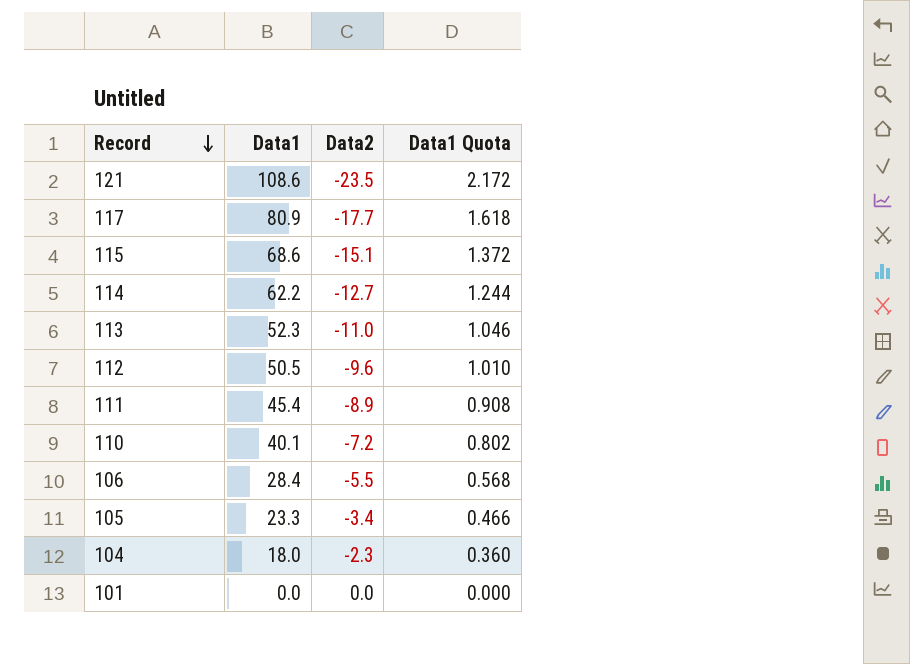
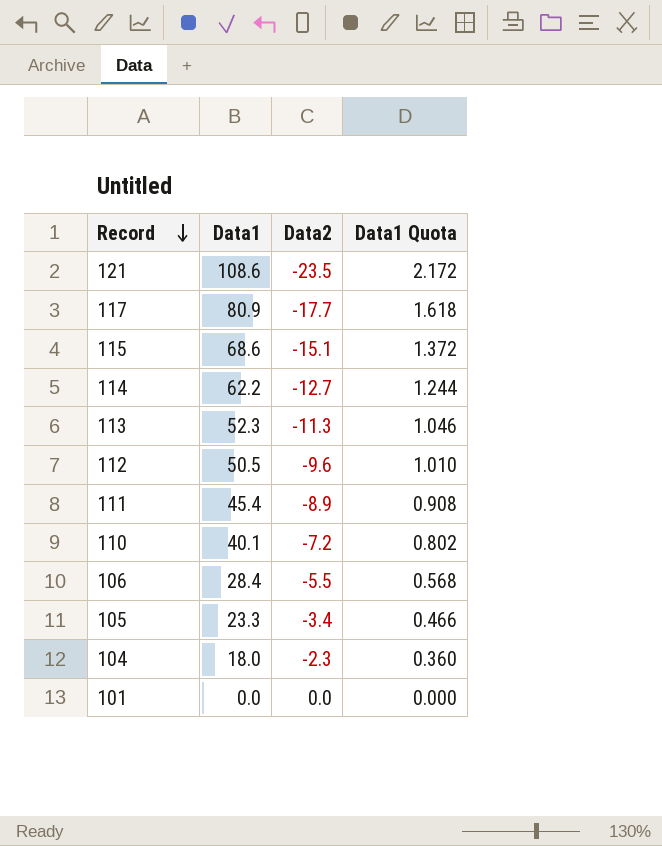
113 | Data2: -11.0 -> -11.3

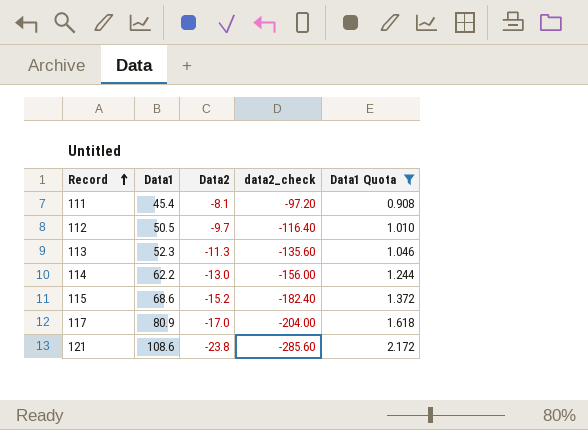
filter: none -> Data1 Quota >= 0.908
row order: Record descending -> Record ascending
column data2_check | formula: none -> [Data2] * 12
111 | Data2: -8.9 -> -8.1
112 | Data2: -9.6 -> -9.7
114 | Data2: -12.7 -> -13.0
115 | Data2: -15.1 -> -15.2
117 | Data2: -17.7 -> -17.0
121 | Data2: -23.5 -> -23.8

